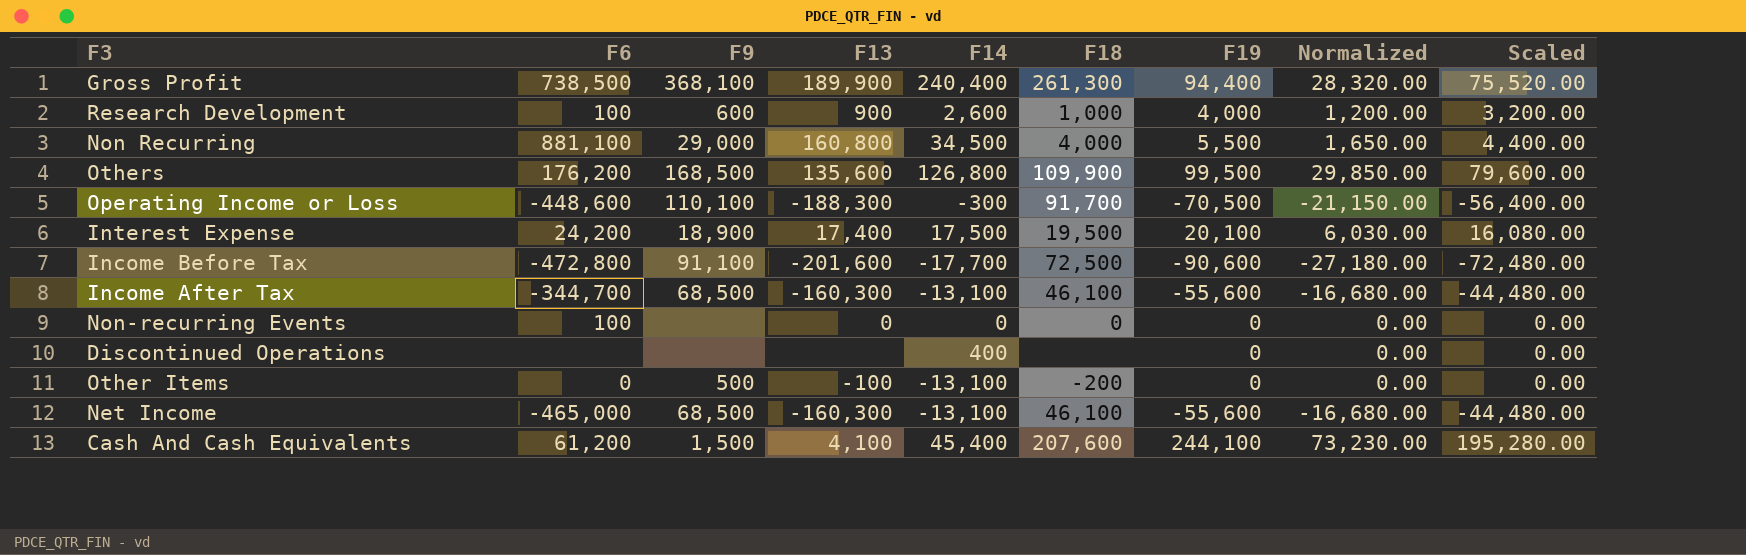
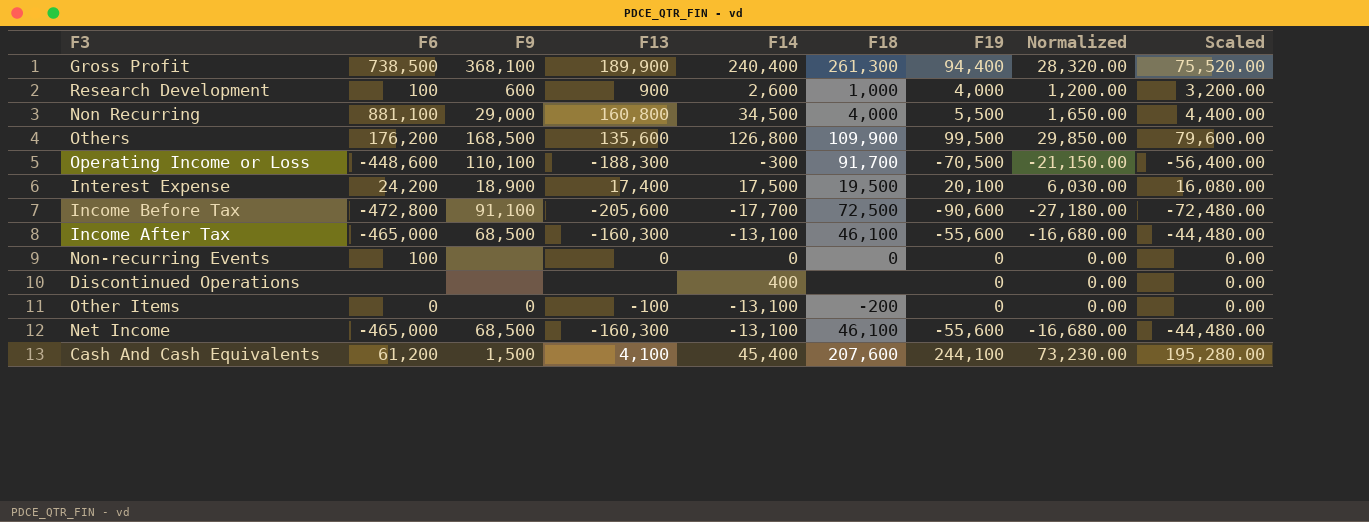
Income Before Tax | F13: -201,600 -> -205,600
Income After Tax | F6: -344,700 -> -465,000
Other Items | F9: 500 -> 0

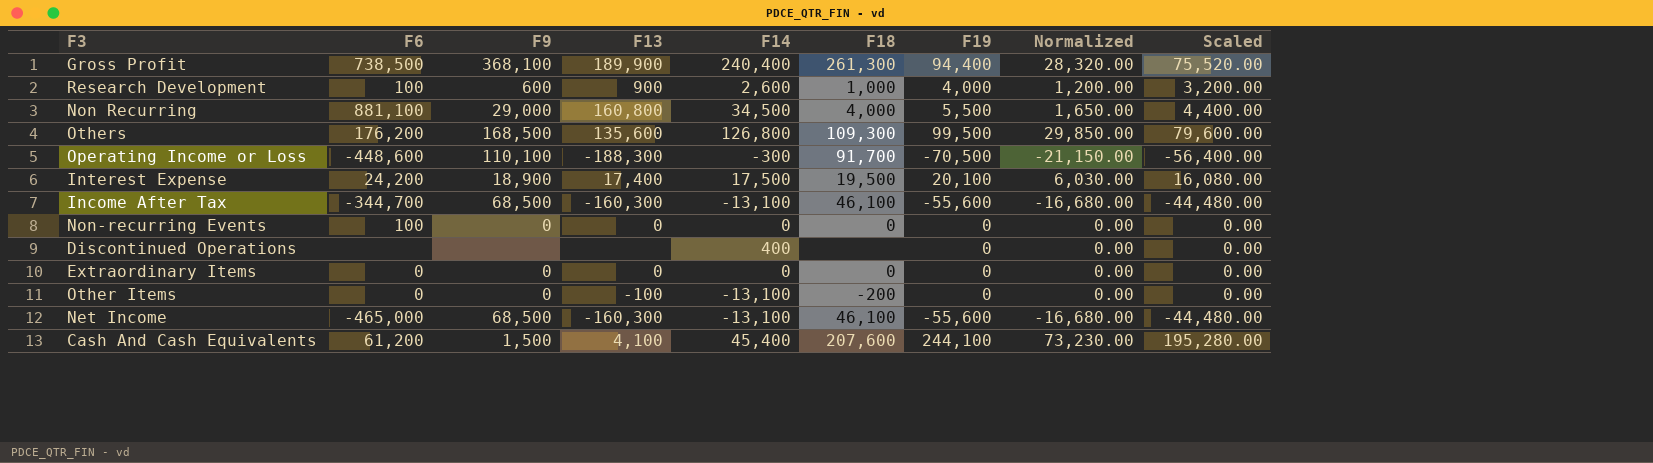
row Income Before Tax: -472,800 | 91,100 | -205,600 | -17,700 | 72,500 | -90,600 | -27,180.00 | -72,480.00 -> none
Others | F18: 109,900 -> 109,300
Income After Tax | F6: -465,000 -> -344,700
Non-recurring Events | F9: none -> 0
row Extraordinary Items: none -> 0 | 0 | 0 | 0 | 0 | 0 | 0.00 | 0.00

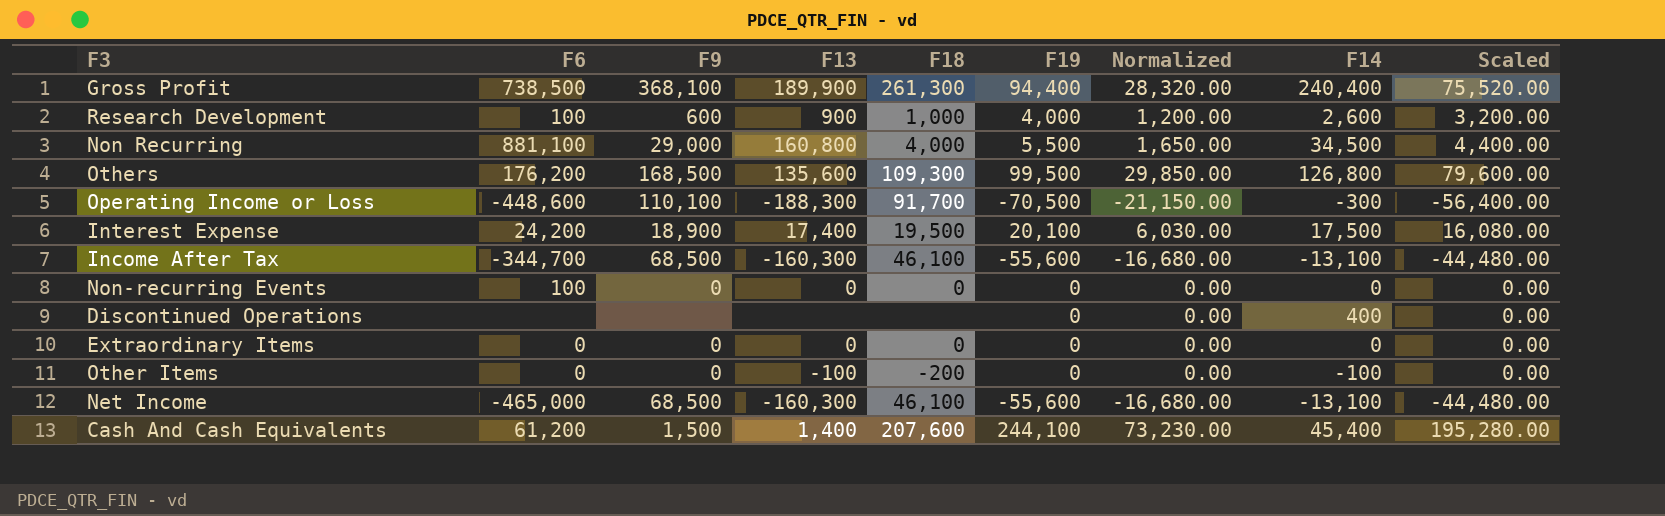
column F14 | position: 5 -> 8
Other Items | F14: -13,100 -> -100
Cash And Cash Equivalents | F13: 4,100 -> 1,400

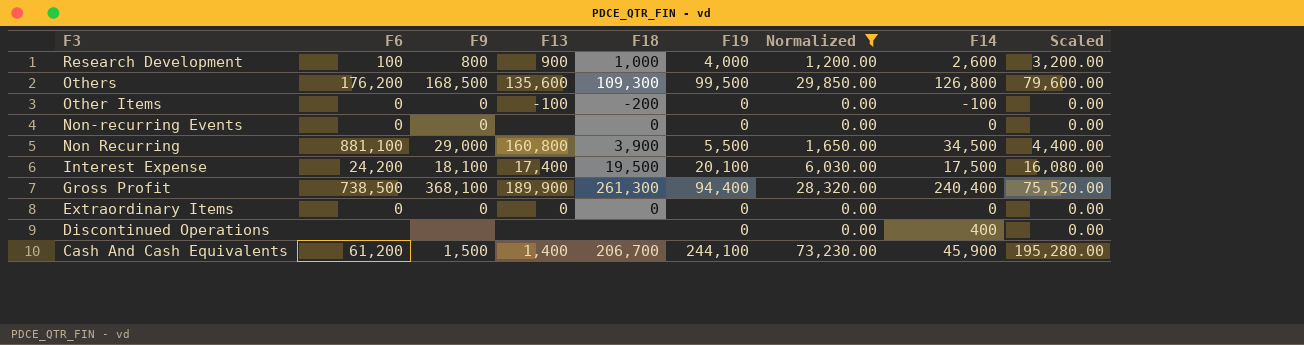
filter: none -> Normalized >= 0.00
row order: none -> F3 descending
Research Development | F9: 600 -> 800
Non-recurring Events | F6: 100 -> 0
Non-recurring Events | F13: 0 -> none
Non Recurring | F18: 4,000 -> 3,900
Interest Expense | F9: 18,900 -> 18,100
Cash And Cash Equivalents | F18: 207,600 -> 206,700
Cash And Cash Equivalents | F14: 45,400 -> 45,900

